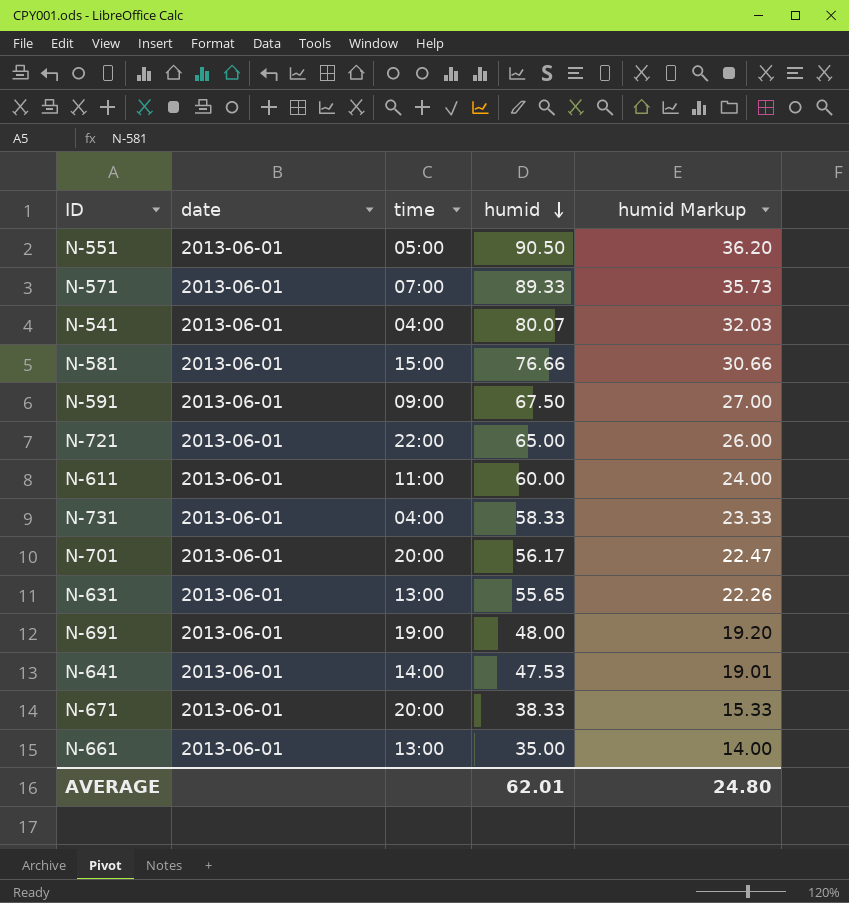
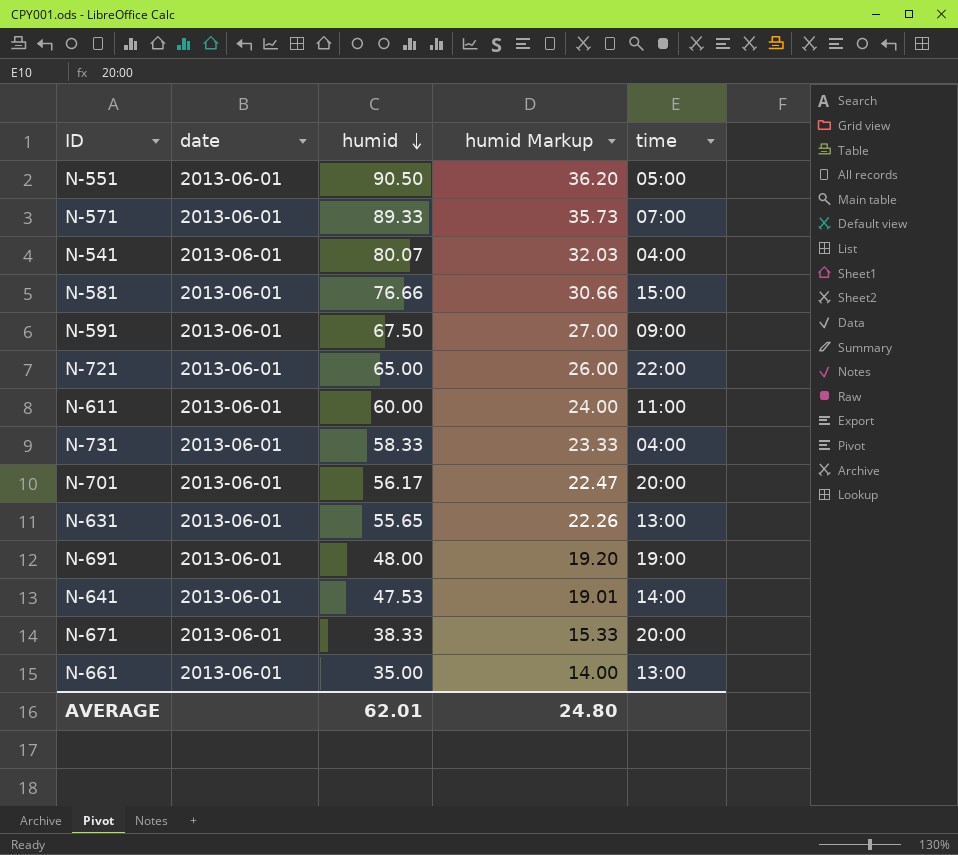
column time | position: 3 -> 5

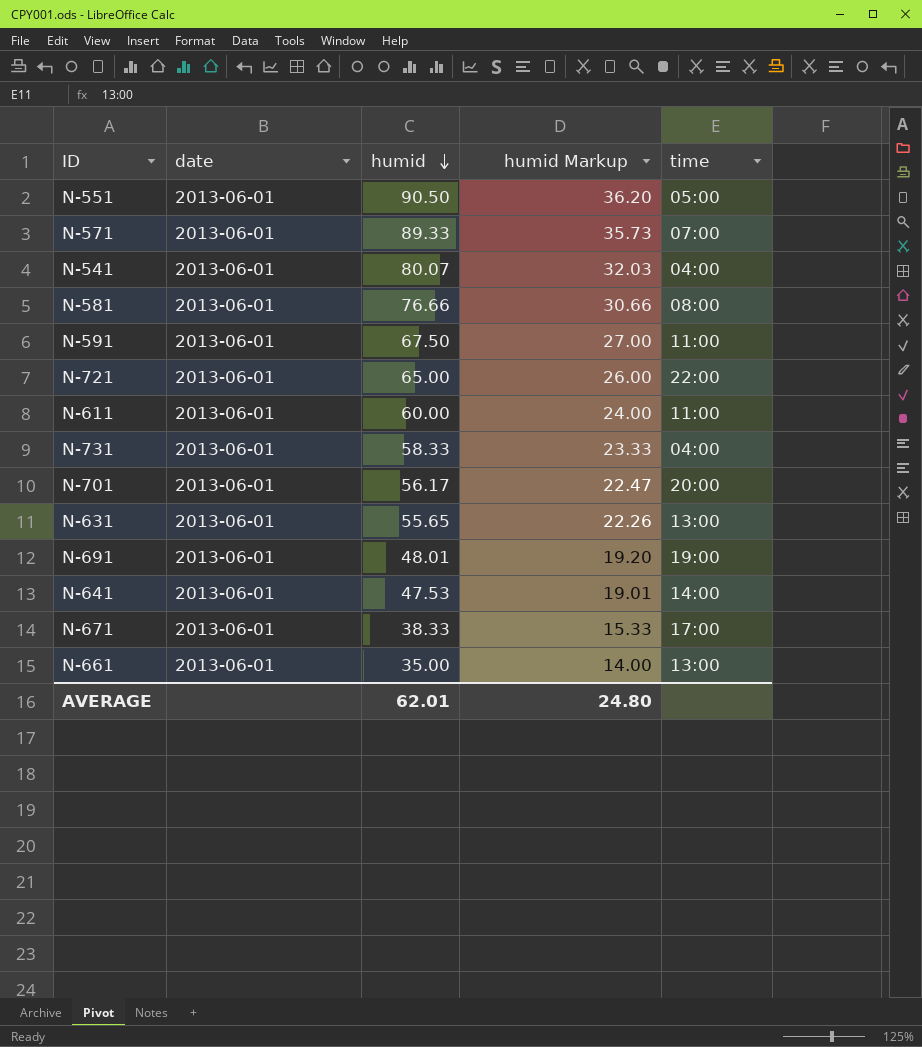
N-581 | time: 15:00 -> 08:00
N-591 | time: 09:00 -> 11:00
N-691 | humid: 48.00 -> 48.01
N-671 | time: 20:00 -> 17:00

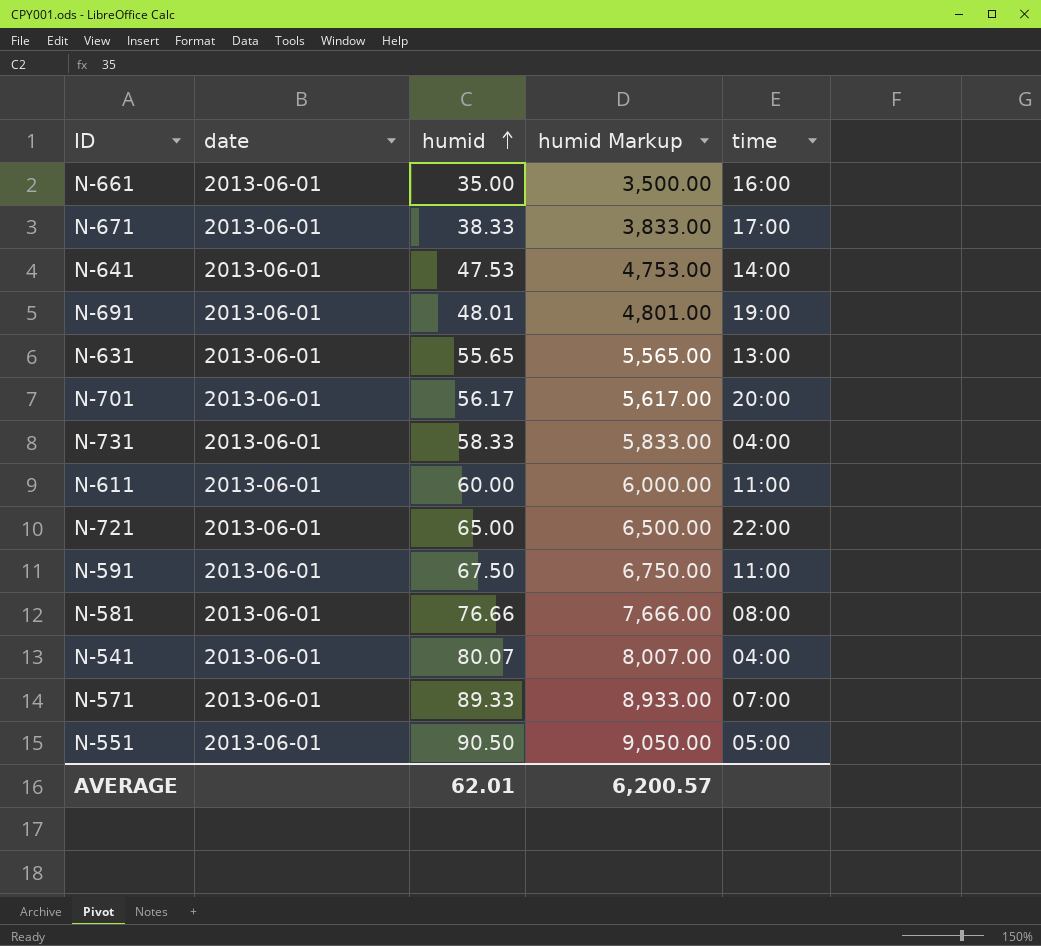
row order: humid descending -> humid ascending
column humid Markup | formula: [humid] * 0.4 -> [humid] * 100
N-661 | time: 13:00 -> 16:00
AVERAGE | humid Markup: 24.80 -> 6,200.57

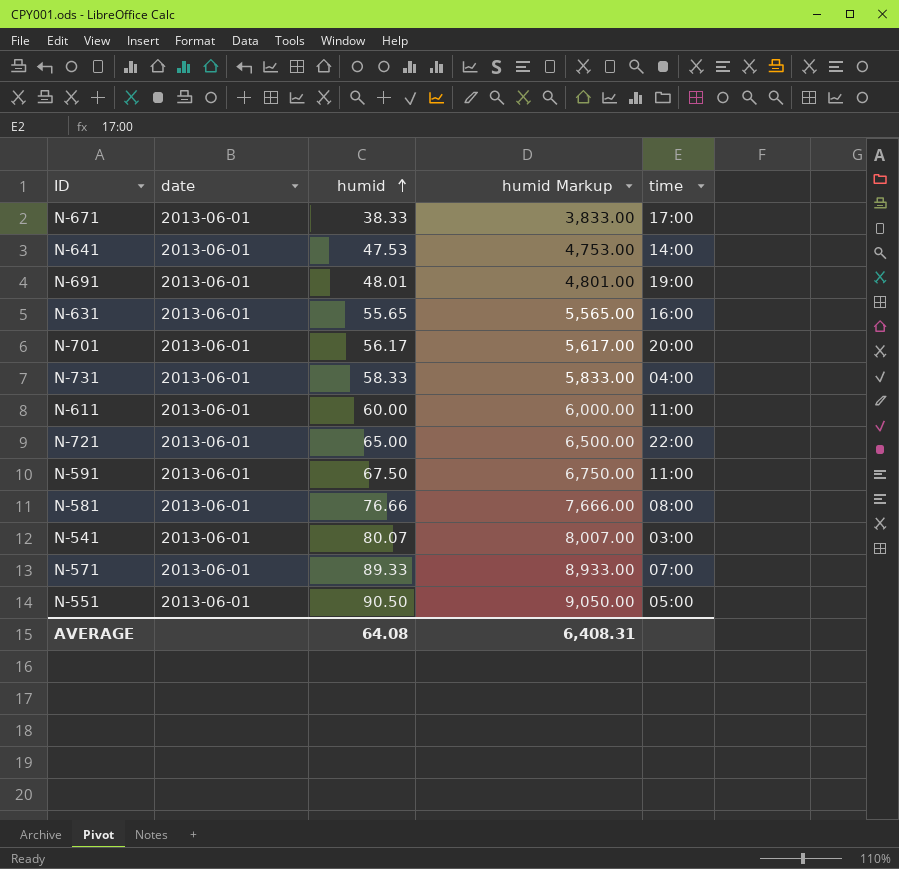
row N-661: 2013-06-01 | 35.00 | 3,500.00 | 16:00 -> none
N-631 | time: 13:00 -> 16:00
N-541 | time: 04:00 -> 03:00
AVERAGE | humid: 62.01 -> 64.08
AVERAGE | humid Markup: 6,200.57 -> 6,408.31

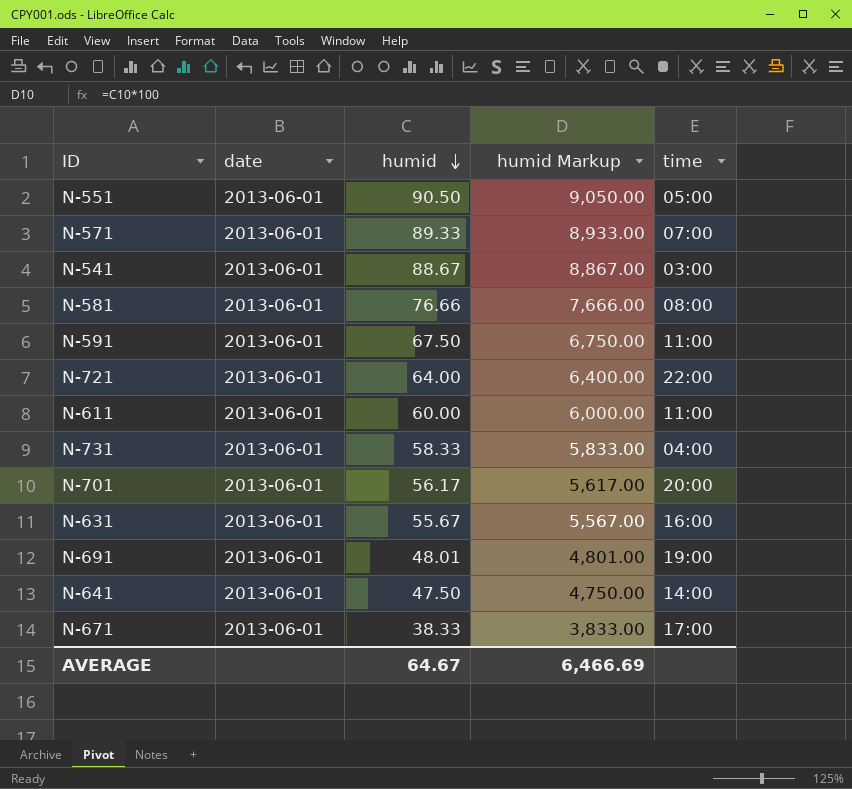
row order: humid ascending -> humid descending
N-541 | humid: 80.07 -> 88.67
N-541 | humid Markup: 8,007.00 -> 8,867.00
N-721 | humid: 65.00 -> 64.00
N-721 | humid Markup: 6,500.00 -> 6,400.00
N-631 | humid: 55.65 -> 55.67
N-631 | humid Markup: 5,565.00 -> 5,567.00
N-641 | humid: 47.53 -> 47.50
N-641 | humid Markup: 4,753.00 -> 4,750.00
AVERAGE | humid: 64.08 -> 64.67
AVERAGE | humid Markup: 6,408.31 -> 6,466.69

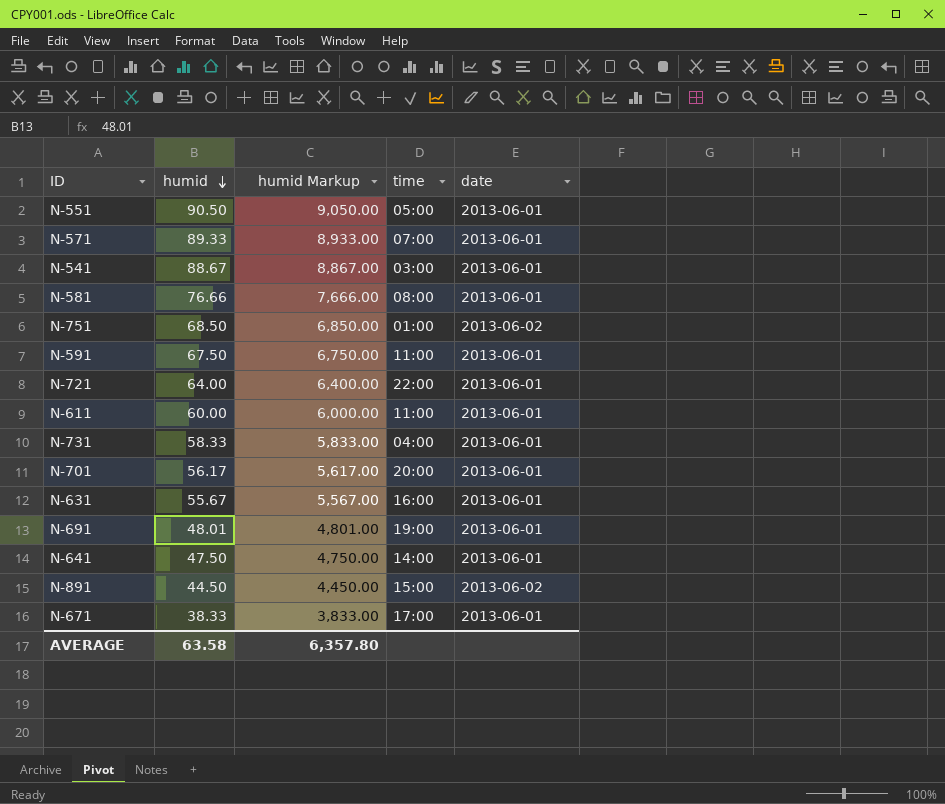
column date | position: 2 -> 5
row N-751: none -> 68.50 | 6,850.00 | 01:00 | 2013-06-02
row N-891: none -> 44.50 | 4,450.00 | 15:00 | 2013-06-02
AVERAGE | humid: 64.67 -> 63.58
AVERAGE | humid Markup: 6,466.69 -> 6,357.80

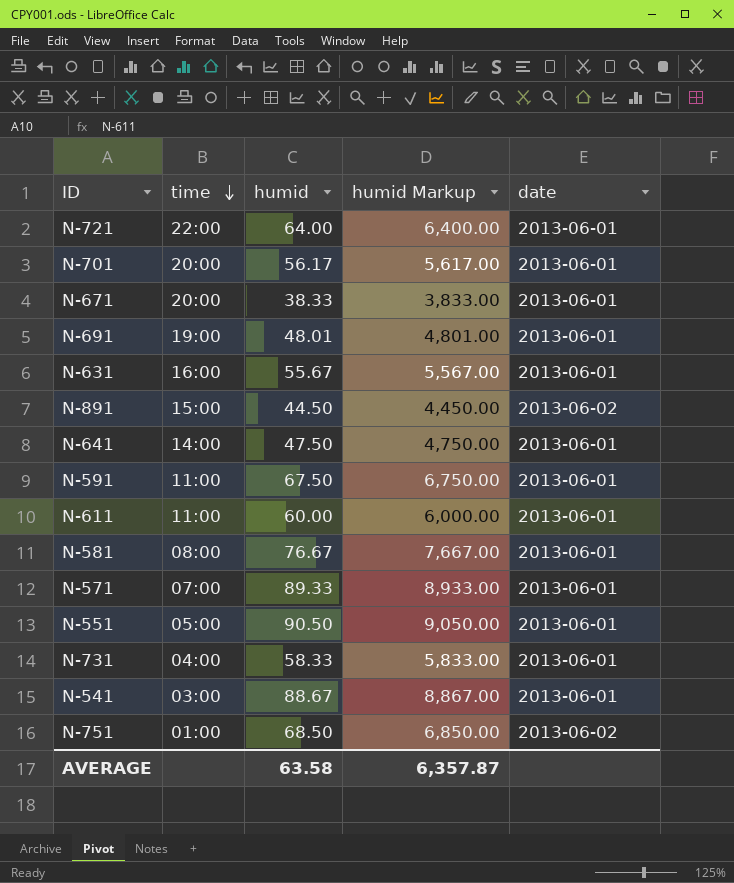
row order: humid descending -> time descending
column time | position: 4 -> 2
N-671 | time: 17:00 -> 20:00
N-581 | humid: 76.66 -> 76.67
N-581 | humid Markup: 7,666.00 -> 7,667.00
AVERAGE | humid Markup: 6,357.80 -> 6,357.87

